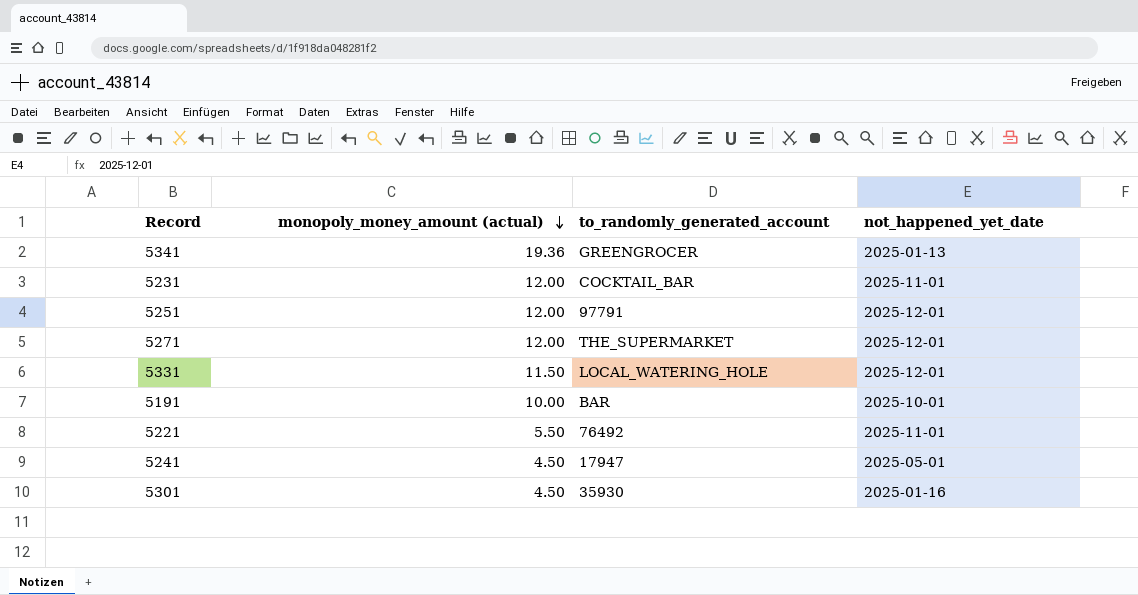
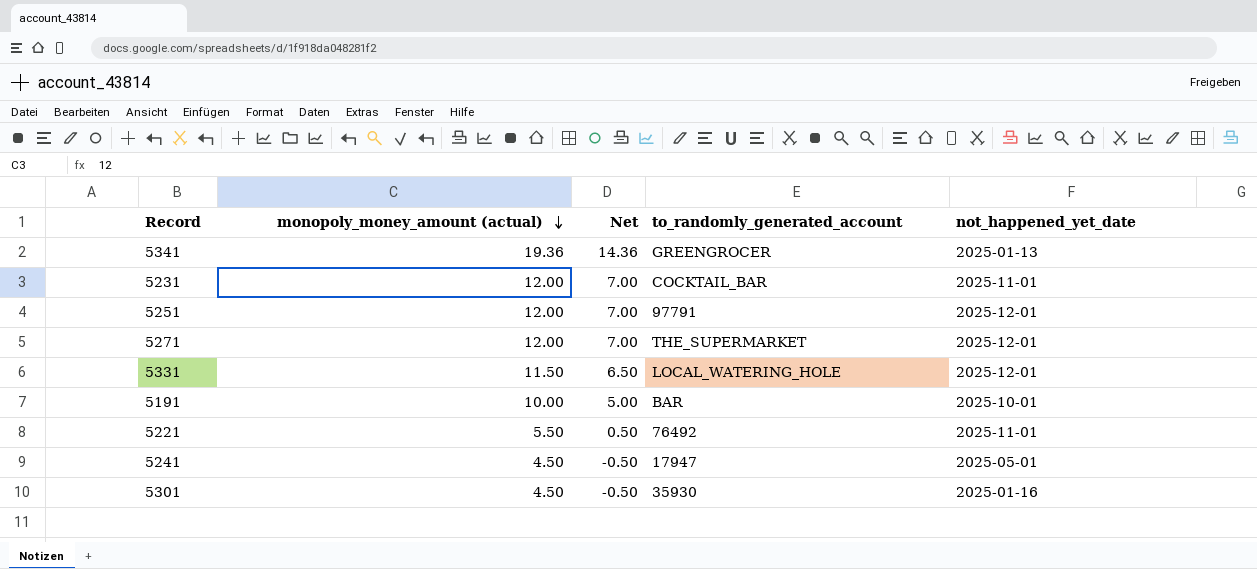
column Net | formula: none -> [monopoly_money_amount (actual)] - 5

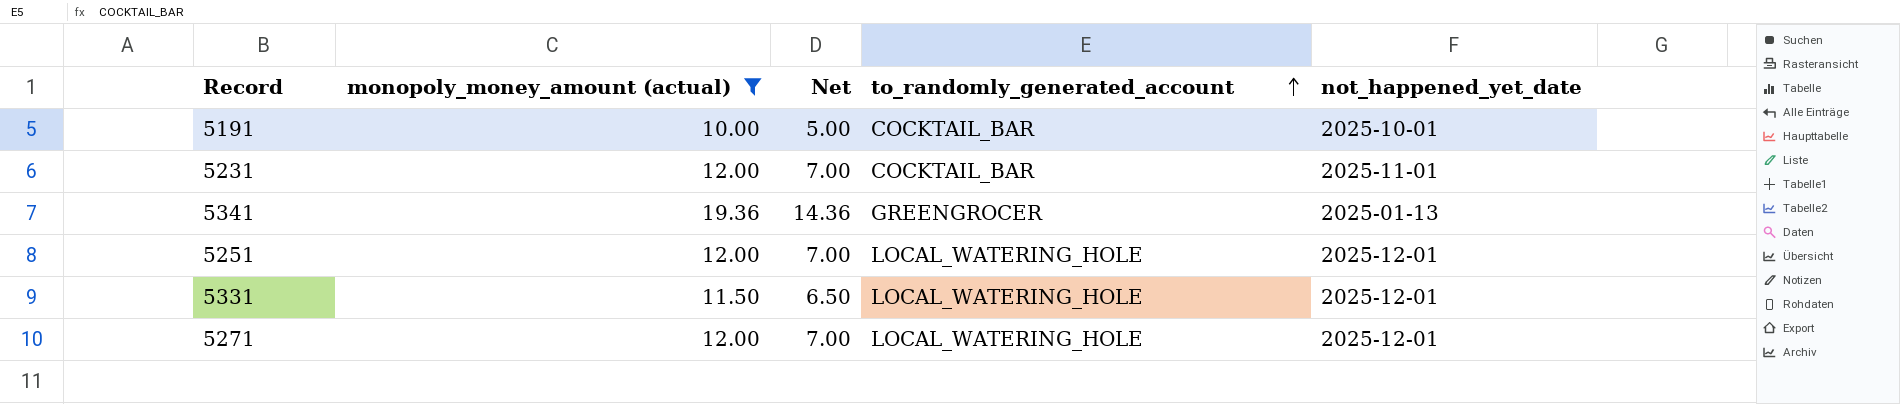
filter: none -> monopoly_money_amount (actual) >= 10.00
row order: monopoly_money_amount (actual) descending -> to_randomly_generated_account ascending
5191 | to_randomly_generated_account: BAR -> COCKTAIL_BAR
5251 | to_randomly_generated_account: 97791 -> LOCAL_WATERING_HOLE
5271 | to_randomly_generated_account: THE_SUPERMARKET -> LOCAL_WATERING_HOLE

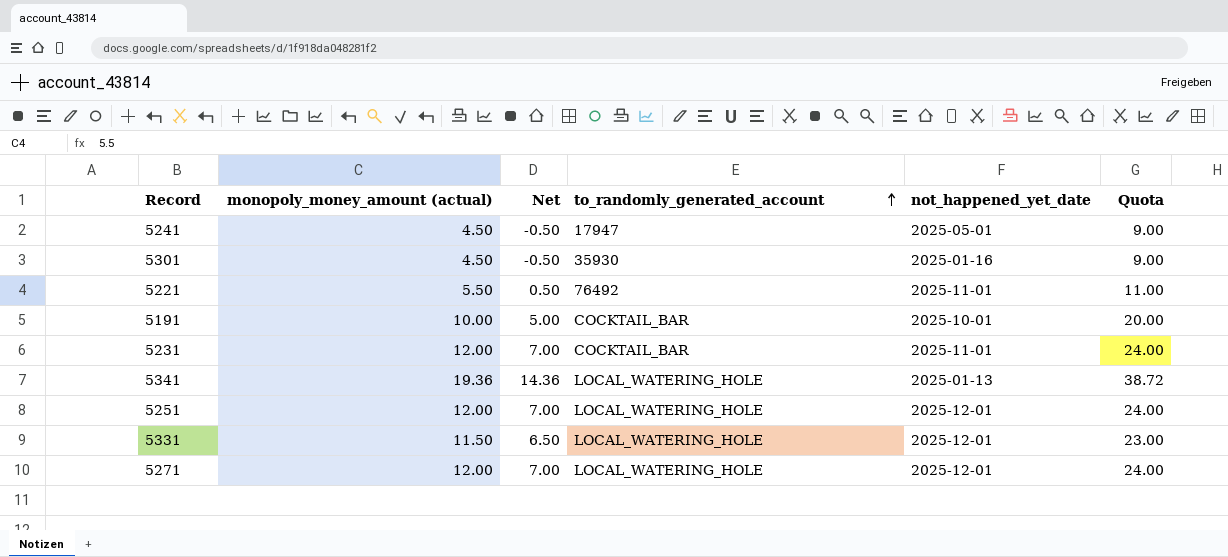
filter: monopoly_money_amount (actual) >= 10.00 -> none
column Quota | formula: none -> [monopoly_money_amount (actual)] * 2
5341 | to_randomly_generated_account: GREENGROCER -> LOCAL_WATERING_HOLE

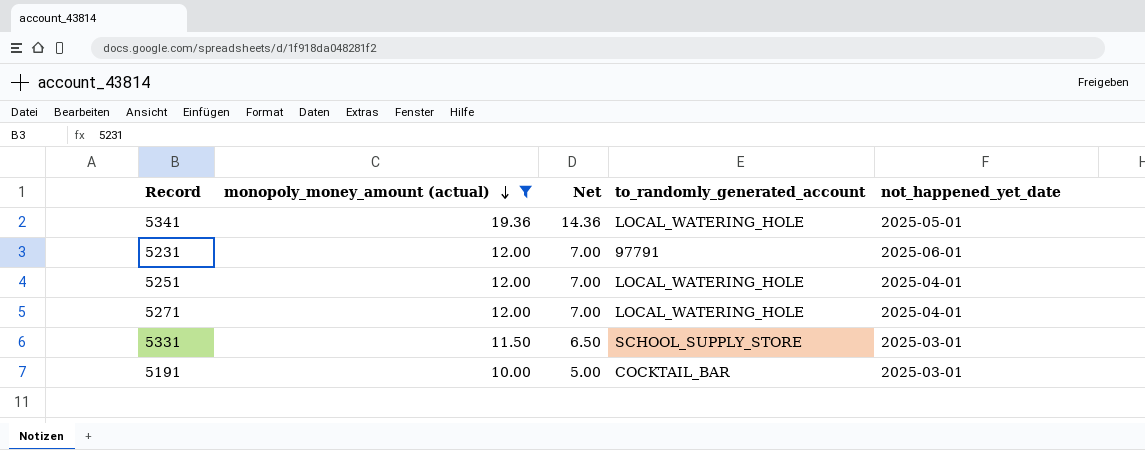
filter: none -> monopoly_money_amount (actual) >= 10.00
row order: to_randomly_generated_account ascending -> monopoly_money_amount (actual) descending
column Quota | formula: [monopoly_money_amount (actual)] * 2 -> none
5341 | not_happened_yet_date: 2025-01-13 -> 2025-05-01
5231 | to_randomly_generated_account: COCKTAIL_BAR -> 97791
5231 | not_happened_yet_date: 2025-11-01 -> 2025-06-01
5251 | not_happened_yet_date: 2025-12-01 -> 2025-04-01
5271 | not_happened_yet_date: 2025-12-01 -> 2025-04-01
5331 | to_randomly_generated_account: LOCAL_WATERING_HOLE -> SCHOOL_SUPPLY_STORE
5331 | not_happened_yet_date: 2025-12-01 -> 2025-03-01
5191 | not_happened_yet_date: 2025-10-01 -> 2025-03-01

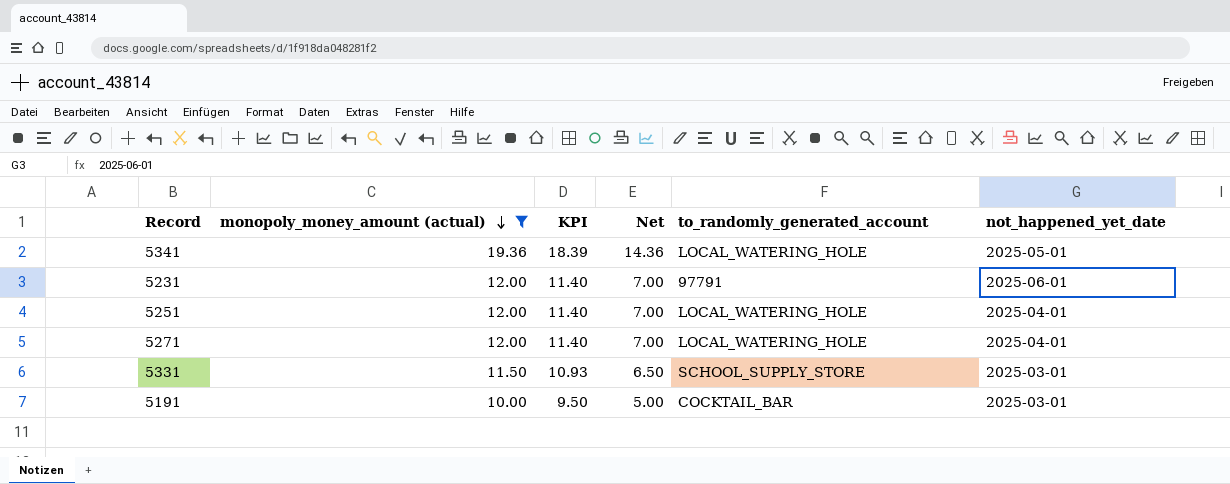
column KPI | formula: none -> [monopoly_money_amount (actual)] * 0.95

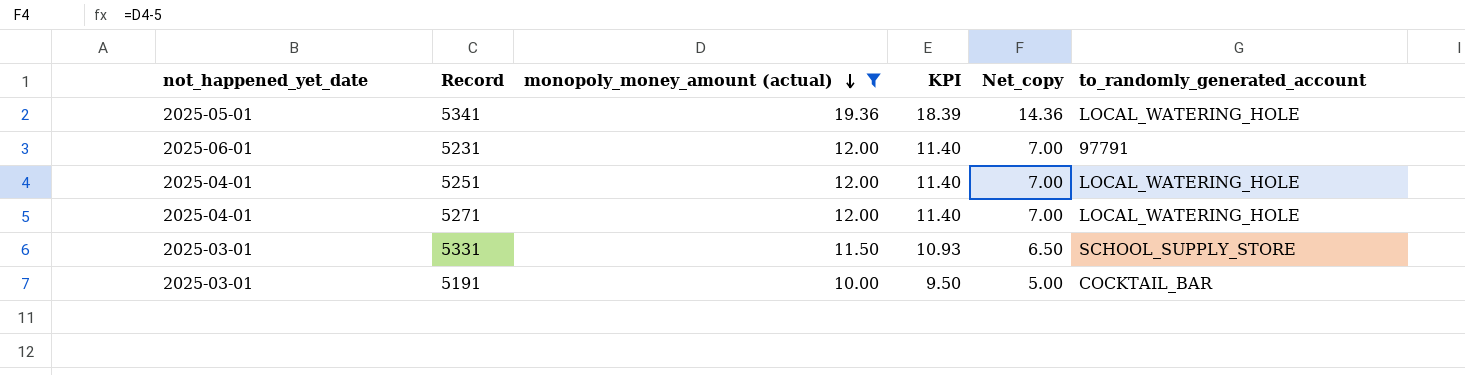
column not_happened_yet_date | position: 6 -> 1
column name: Net -> Net_copy

